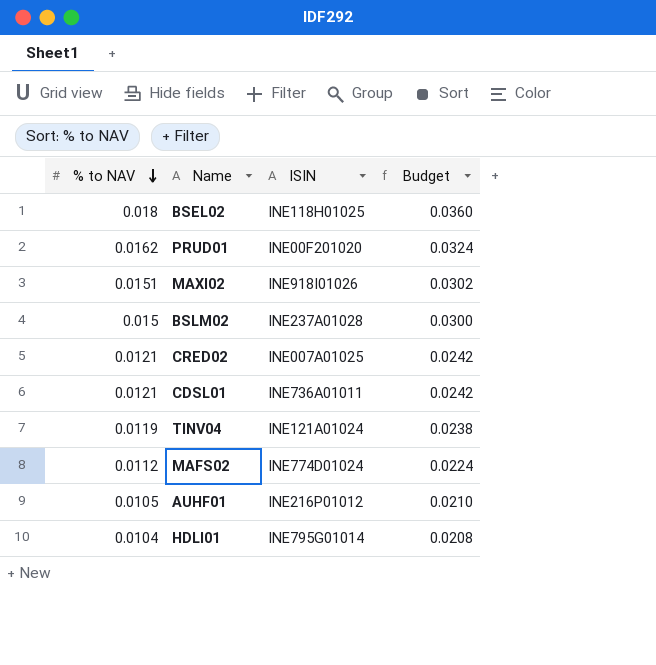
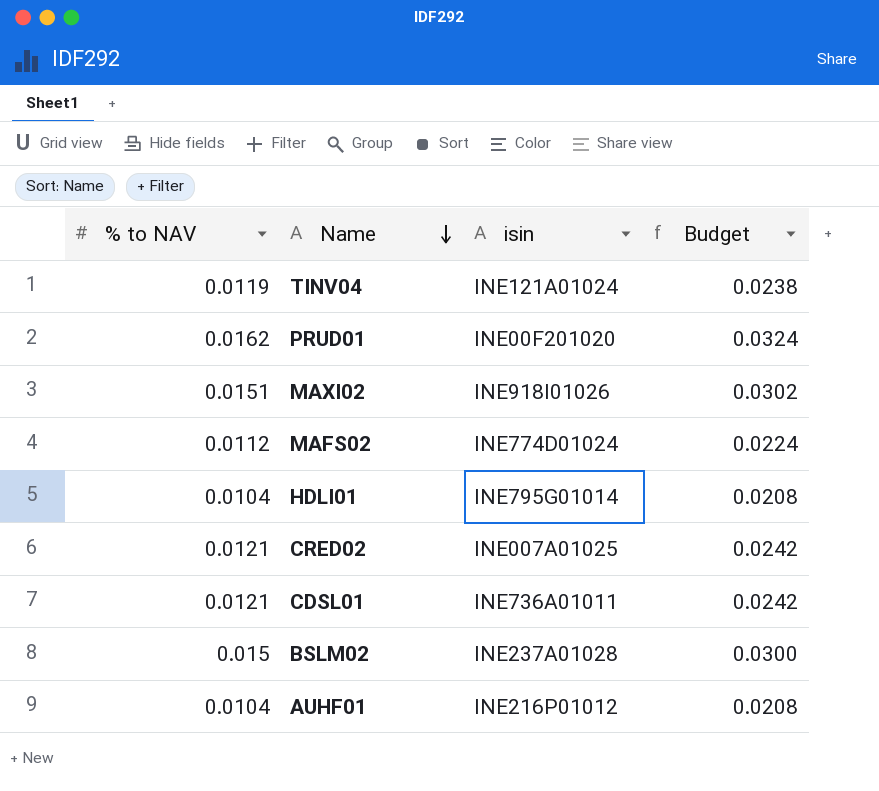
row order: % to NAV descending -> Name descending
column name: ISIN -> isin
row BSEL02: 0.018 | INE118H01025 | 0.0360 -> none
AUHF01 | % to NAV: 0.0105 -> 0.0104
AUHF01 | Budget: 0.0210 -> 0.0208

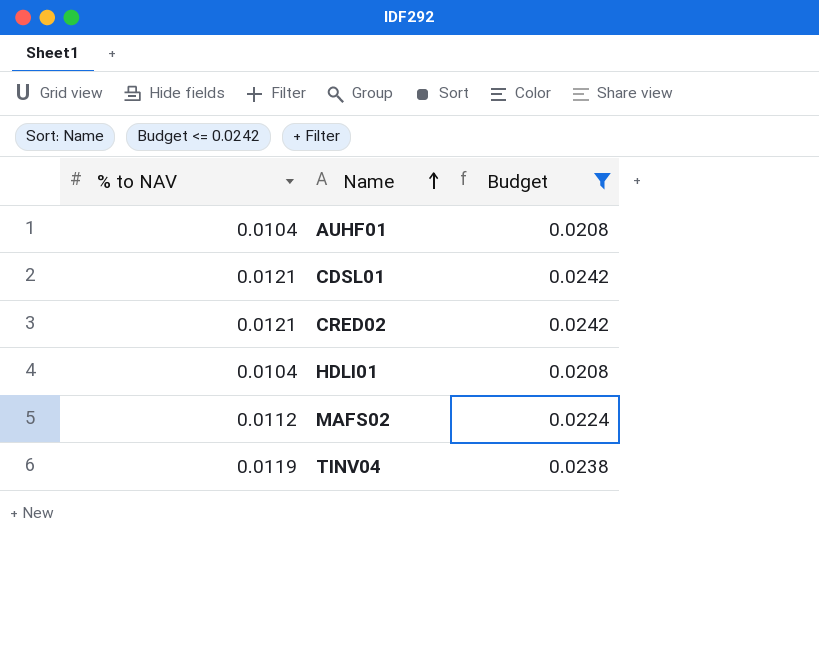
filter: none -> Budget <= 0.0242
row order: Name descending -> Name ascending
column isin | position: 3 -> none

